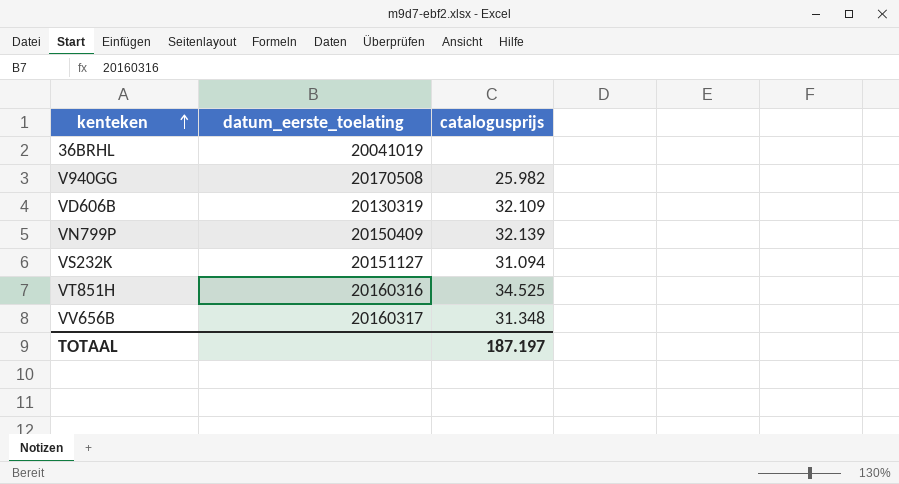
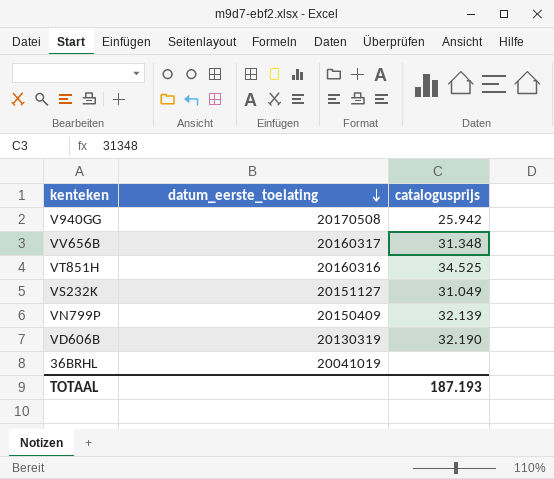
row order: kenteken ascending -> datum_eerste_toelating descending
V940GG | catalogusprijs: 25.982 -> 25.942
VS232K | catalogusprijs: 31.094 -> 31.049
VD606B | catalogusprijs: 32.109 -> 32.190
TOTAAL | catalogusprijs: 187.197 -> 187.193

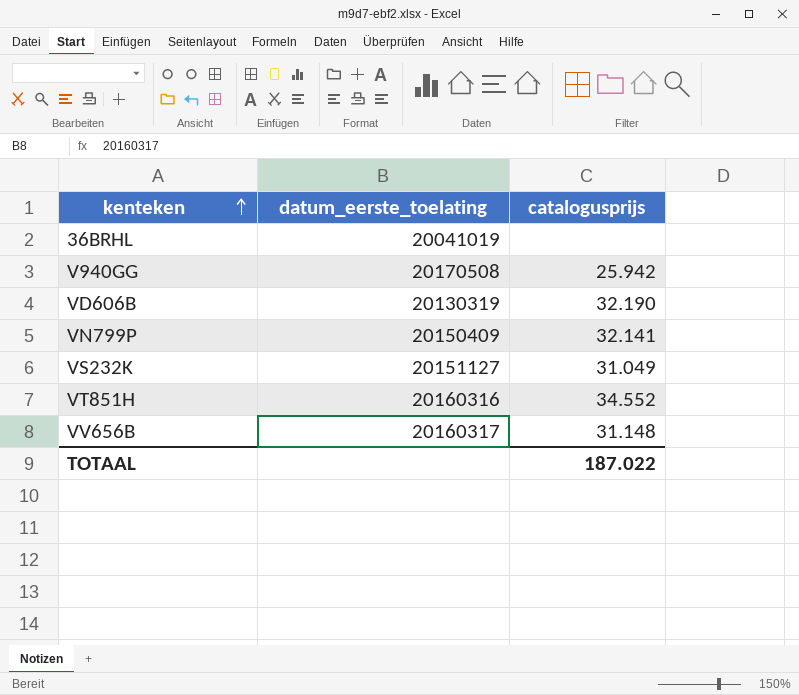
row order: datum_eerste_toelating descending -> kenteken ascending
VN799P | catalogusprijs: 32.139 -> 32.141
VT851H | catalogusprijs: 34.525 -> 34.552
VV656B | catalogusprijs: 31.348 -> 31.148
TOTAAL | catalogusprijs: 187.193 -> 187.022

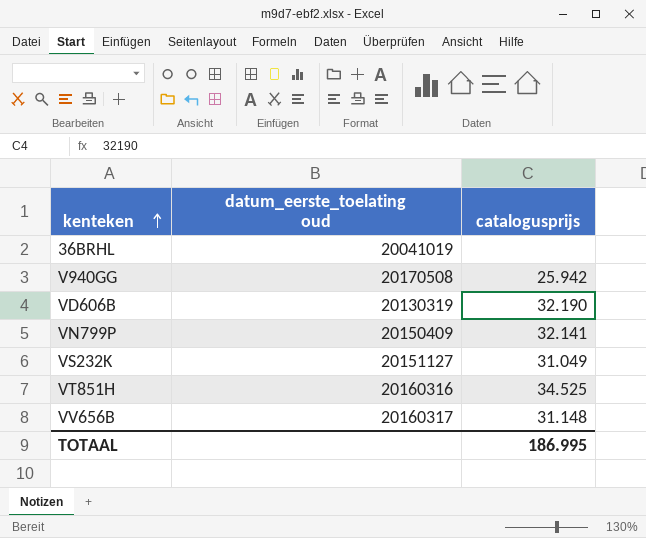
column name: datum_eerste_toelating -> datum_eerste_toelating oud
VT851H | catalogusprijs: 34.552 -> 34.525
TOTAAL | catalogusprijs: 187.022 -> 186.995

